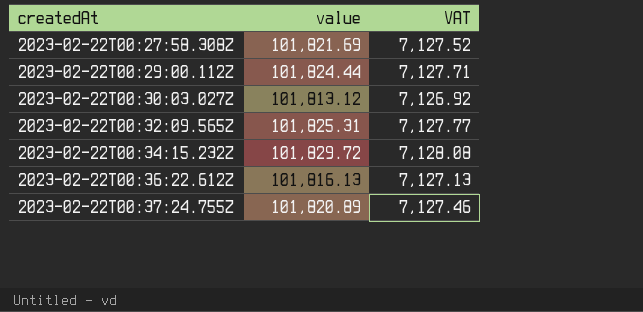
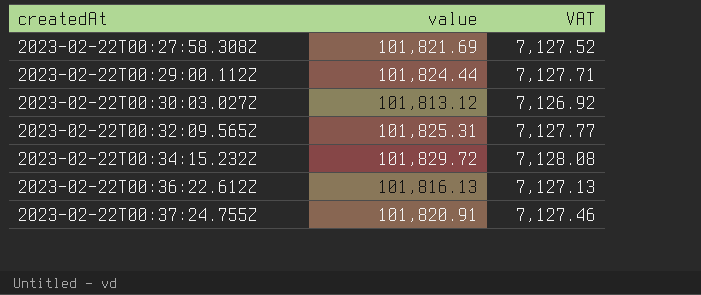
2023-02-22T00:37:24.755Z | value: 101,820.89 -> 101,820.91

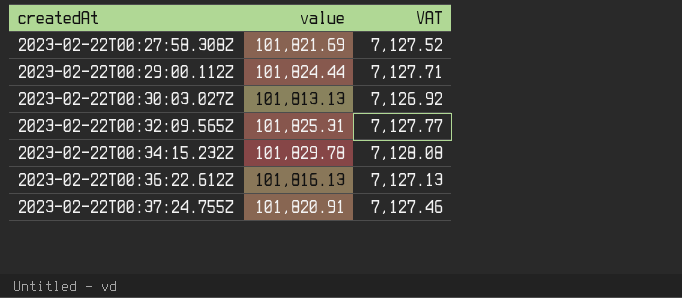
2023-02-22T00:30:03.027Z | value: 101,813.12 -> 101,813.13
2023-02-22T00:34:15.232Z | value: 101,829.72 -> 101,829.78

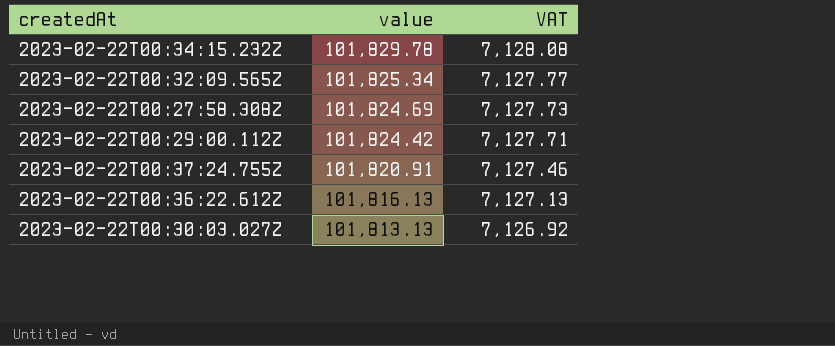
row order: createdAt ascending -> value descending
2023-02-22T00:32:09.565Z | value: 101,825.31 -> 101,825.34
2023-02-22T00:27:58.308Z | value: 101,821.69 -> 101,824.69
2023-02-22T00:27:58.308Z | VAT: 7,127.52 -> 7,127.73
2023-02-22T00:29:00.112Z | value: 101,824.44 -> 101,824.42

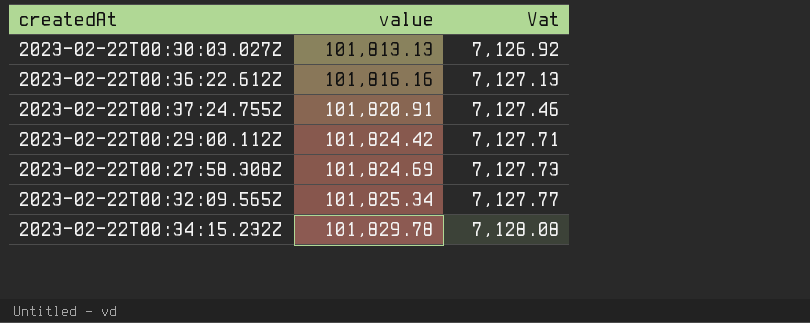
row order: value descending -> value ascending
column name: VAT -> Vat
2023-02-22T00:36:22.612Z | value: 101,816.13 -> 101,816.16

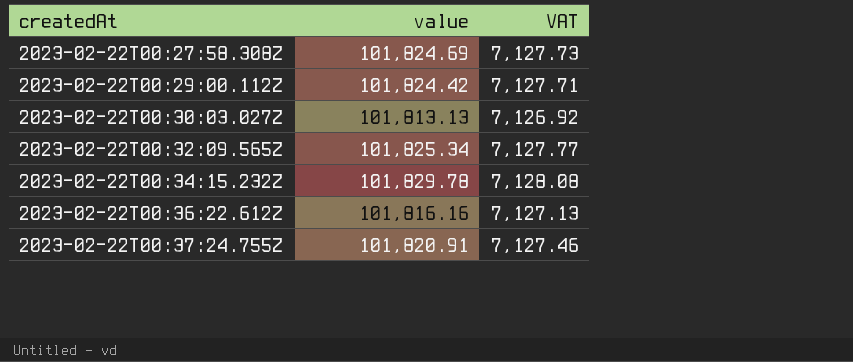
row order: value ascending -> createdAt ascending
column name: Vat -> VAT

